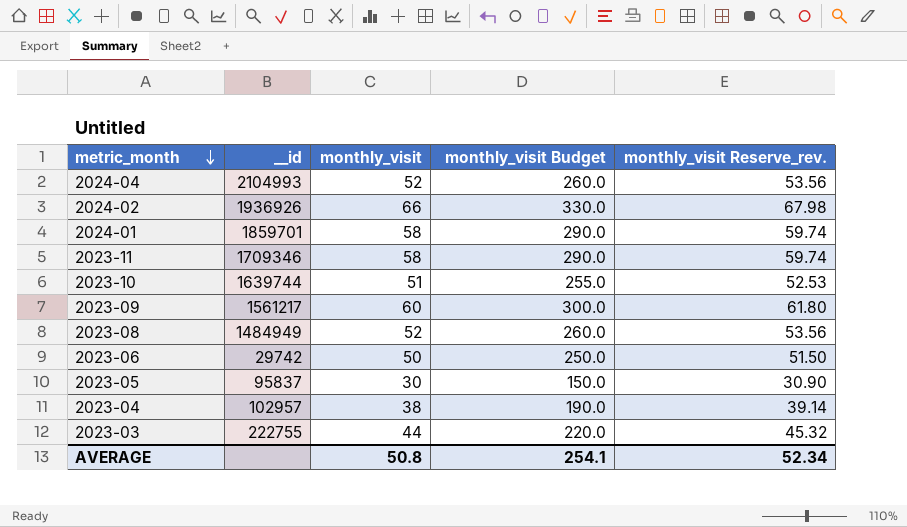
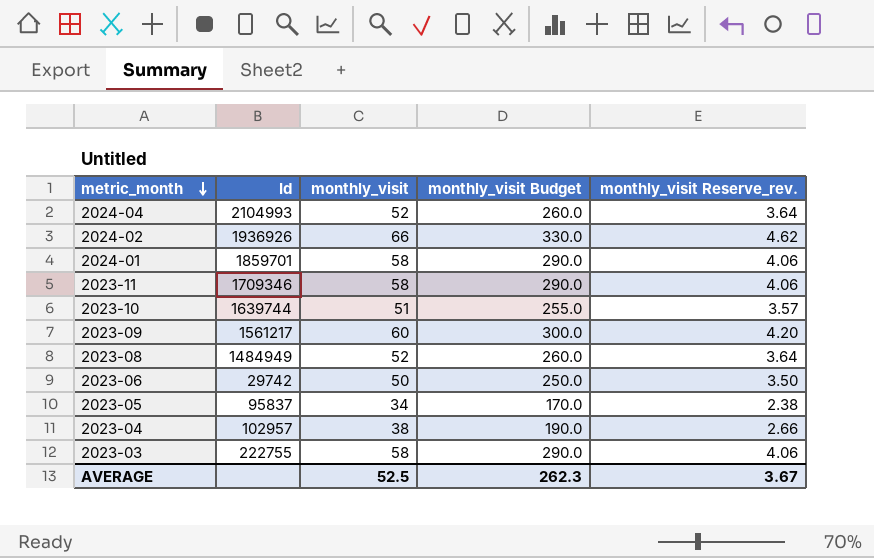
column name: __id -> Id
column monthly_visit Reserve_rev. | formula: [monthly_visit] * 1.03 -> [monthly_visit] * 0.07
2023-05 | monthly_visit: 30 -> 34
2023-05 | monthly_visit Budget: 150.0 -> 170.0
2023-03 | monthly_visit: 44 -> 58
2023-03 | monthly_visit Budget: 220.0 -> 290.0
AVERAGE | monthly_visit: 50.8 -> 52.5
AVERAGE | monthly_visit Budget: 254.1 -> 262.3
AVERAGE | monthly_visit Reserve_rev.: 52.34 -> 3.67

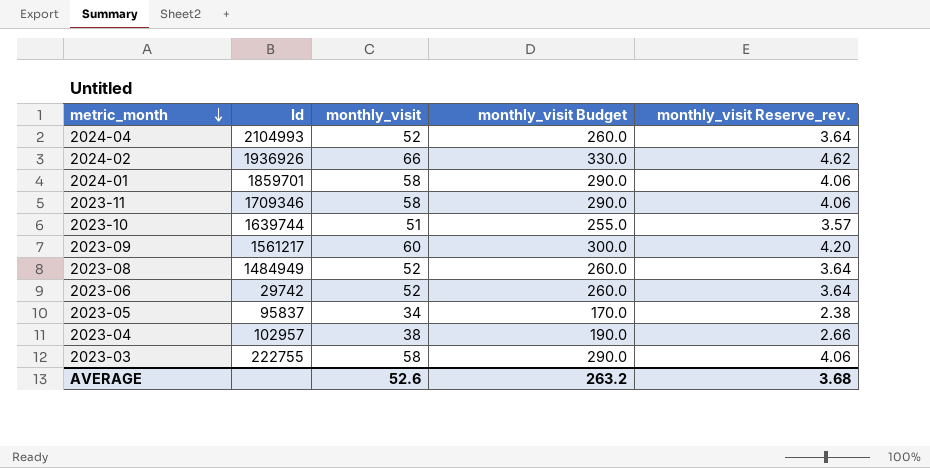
2023-06 | monthly_visit: 50 -> 52
2023-06 | monthly_visit Budget: 250.0 -> 260.0
2023-06 | monthly_visit Reserve_rev.: 3.50 -> 3.64
AVERAGE | monthly_visit: 52.5 -> 52.6
AVERAGE | monthly_visit Budget: 262.3 -> 263.2
AVERAGE | monthly_visit Reserve_rev.: 3.67 -> 3.68

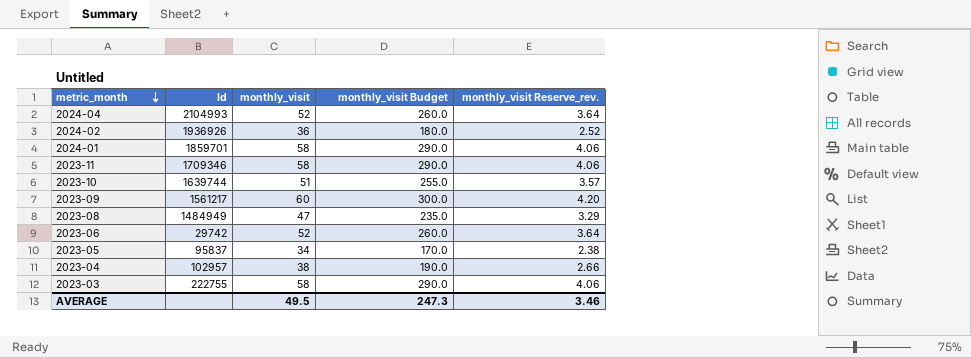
2024-02 | monthly_visit: 66 -> 36
2024-02 | monthly_visit Budget: 330.0 -> 180.0
2024-02 | monthly_visit Reserve_rev.: 4.62 -> 2.52
2023-08 | monthly_visit: 52 -> 47
2023-08 | monthly_visit Budget: 260.0 -> 235.0
2023-08 | monthly_visit Reserve_rev.: 3.64 -> 3.29
AVERAGE | monthly_visit: 52.6 -> 49.5
AVERAGE | monthly_visit Budget: 263.2 -> 247.3
AVERAGE | monthly_visit Reserve_rev.: 3.68 -> 3.46

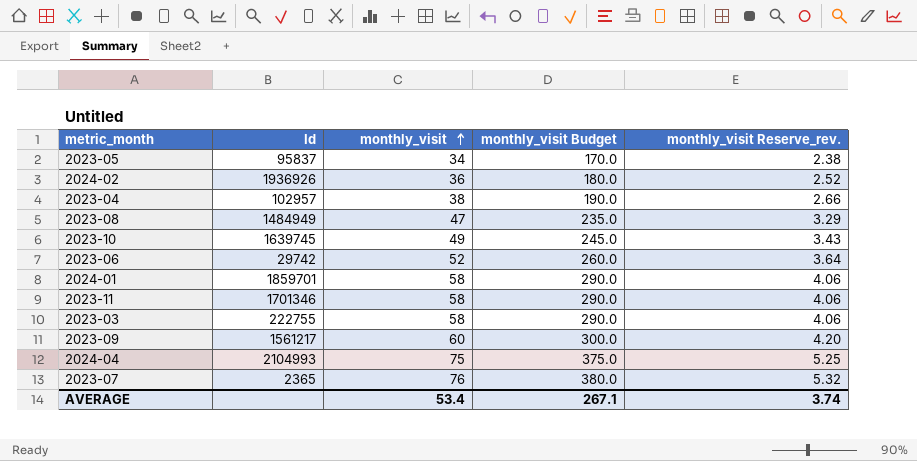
row order: metric_month descending -> monthly_visit ascending
2023-10 | Id: 1639744 -> 1639745
2023-10 | monthly_visit: 51 -> 49
2023-10 | monthly_visit Budget: 255.0 -> 245.0
2023-10 | monthly_visit Reserve_rev.: 3.57 -> 3.43
2023-11 | Id: 1709346 -> 1701346
2024-04 | monthly_visit: 52 -> 75
2024-04 | monthly_visit Budget: 260.0 -> 375.0
2024-04 | monthly_visit Reserve_rev.: 3.64 -> 5.25
row 2023-07: none -> 2365 | 76 | 380.0 | 5.32
AVERAGE | monthly_visit: 49.5 -> 53.4
AVERAGE | monthly_visit Budget: 247.3 -> 267.1
AVERAGE | monthly_visit Reserve_rev.: 3.46 -> 3.74

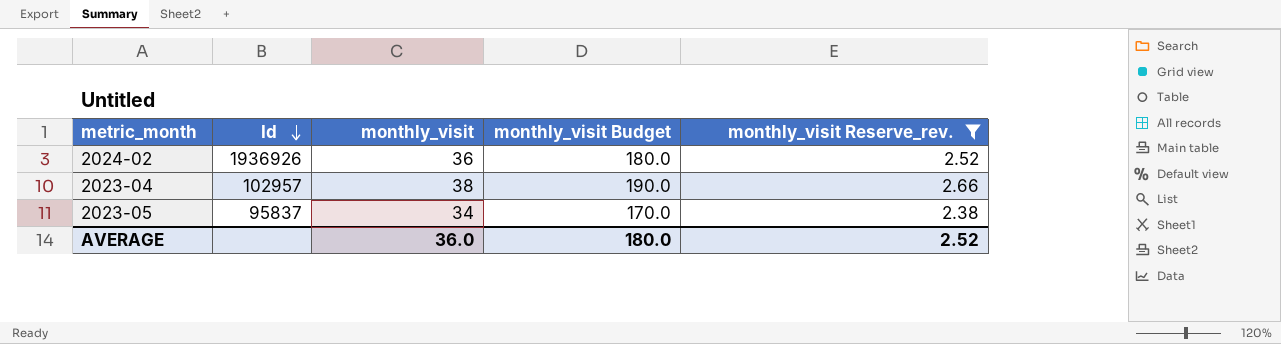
filter: none -> monthly_visit Reserve_rev. <= 2.66
row order: monthly_visit ascending -> Id descending
AVERAGE | monthly_visit: 53.4 -> 36.0
AVERAGE | monthly_visit Budget: 267.1 -> 180.0
AVERAGE | monthly_visit Reserve_rev.: 3.74 -> 2.52

